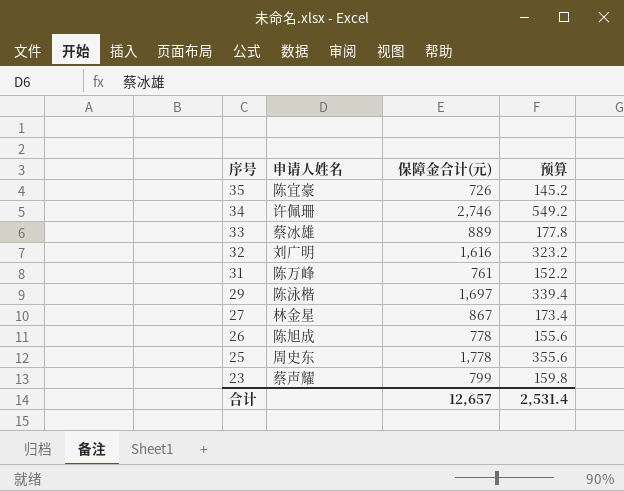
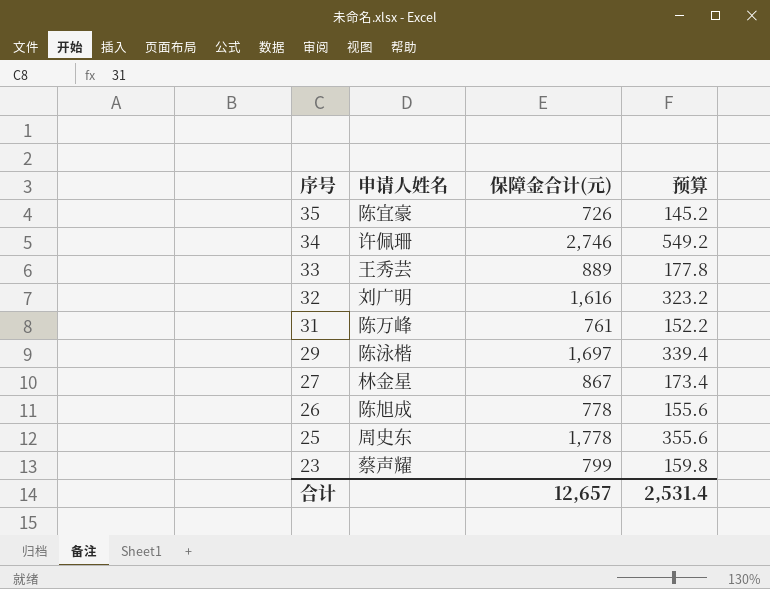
33 | 申请人姓名: 蔡冰雄 -> 王秀芸

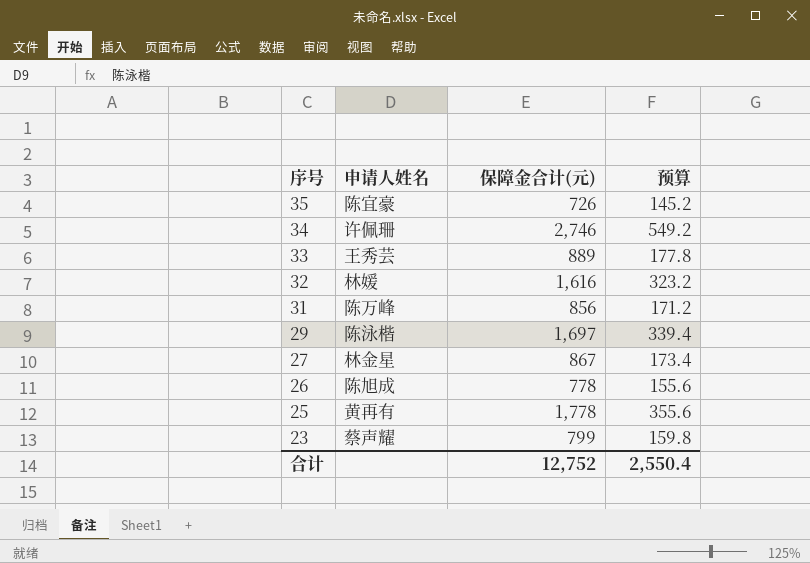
32 | 申请人姓名: 刘广明 -> 林媛
31 | 保障金合计(元): 761 -> 856
31 | 预算: 152.2 -> 171.2
25 | 申请人姓名: 周史东 -> 黄再有
合计 | 保障金合计(元): 12,657 -> 12,752
合计 | 预算: 2,531.4 -> 2,550.4

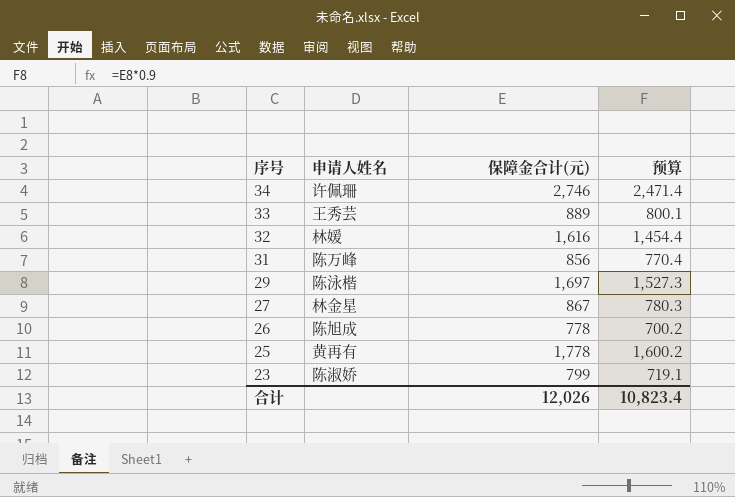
column 预算 | formula: [保障金合计(元)] * 0.2 -> [保障金合计(元)] * 0.9
row 35: 陈宜豪 | 726 | 145.2 -> none
23 | 申请人姓名: 蔡声耀 -> 陈淑娇
合计 | 保障金合计(元): 12,752 -> 12,026
合计 | 预算: 2,550.4 -> 10,823.4

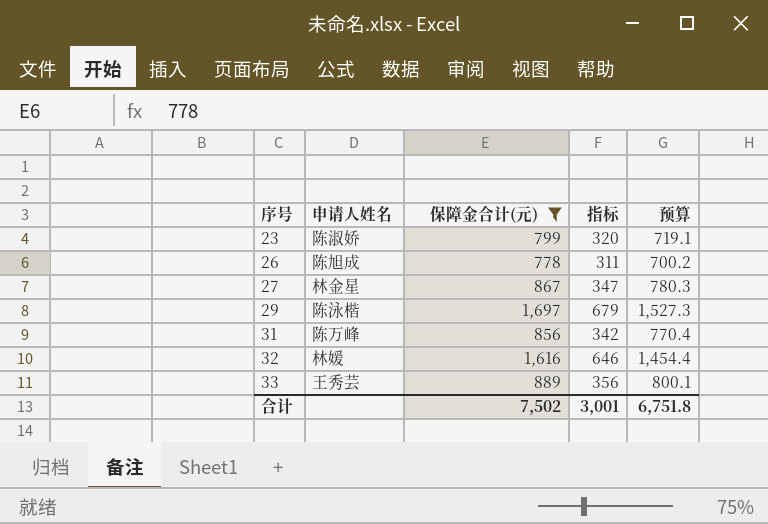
filter: none -> 保障金合计(元) <= 1,697
row order: 序号 descending -> 序号 ascending
column 指标 | formula: none -> [保障金合计(元)] * 0.4
合计 | 保障金合计(元): 12,026 -> 7,502
合计 | 预算: 10,823.4 -> 6,751.8

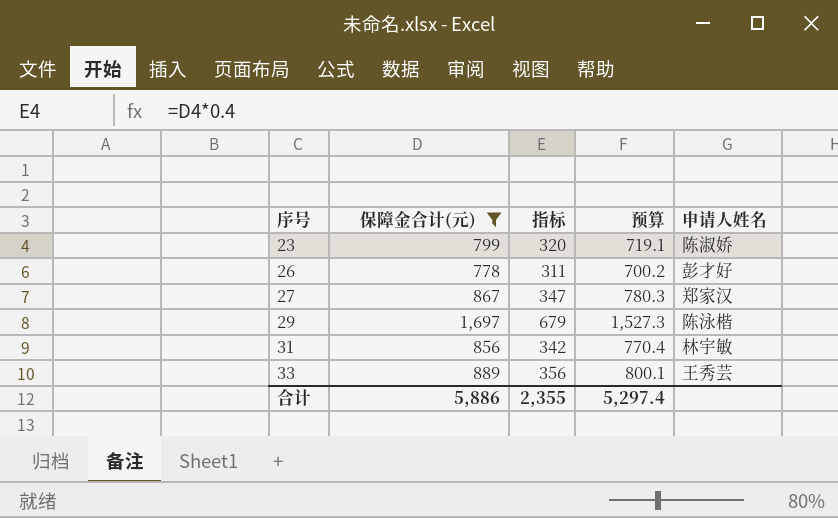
column 申请人姓名 | position: 2 -> 5
row 32: 林媛 | 1,616 | 646 | 1,454.4 -> none
26 | 申请人姓名: 陈旭成 -> 彭才好
27 | 申请人姓名: 林金星 -> 郑家汉
31 | 申请人姓名: 陈万峰 -> 林宇敏
合计 | 保障金合计(元): 7,502 -> 5,886
合计 | 指标: 3,001 -> 2,355
合计 | 预算: 6,751.8 -> 5,297.4

